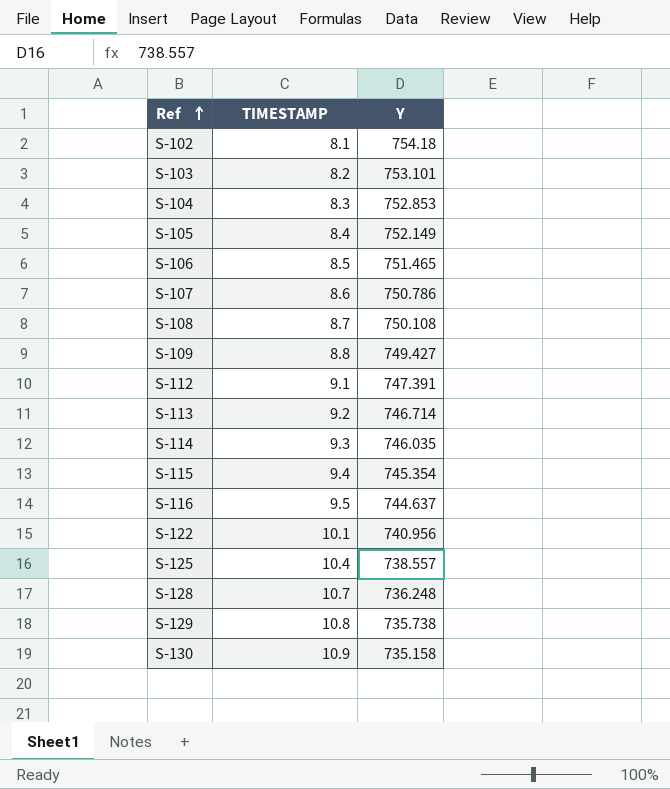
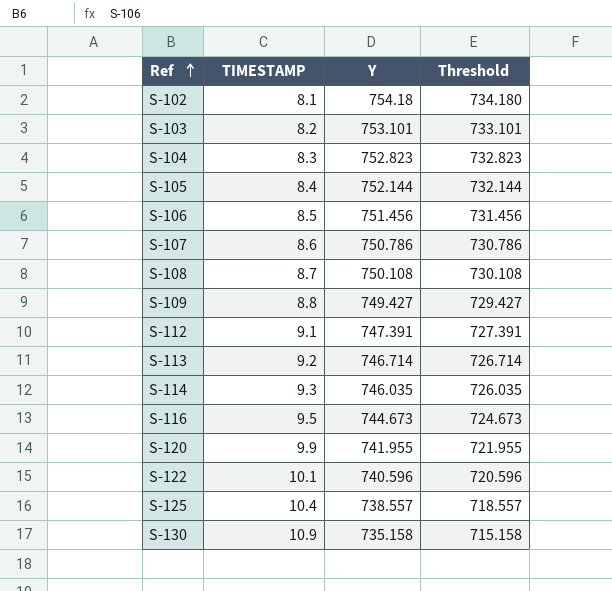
column Threshold | formula: none -> [Y] - 20
row S-115: 9.4 | 745.354 -> none
row S-128: 10.7 | 736.248 -> none
row S-129: 10.8 | 735.738 -> none
S-104 | Y: 752.853 -> 752.823
S-105 | Y: 752.149 -> 752.144
S-106 | Y: 751.465 -> 751.456
S-116 | Y: 744.637 -> 744.673
row S-120: none -> 9.9 | 741.955 | 721.955
S-122 | Y: 740.956 -> 740.596

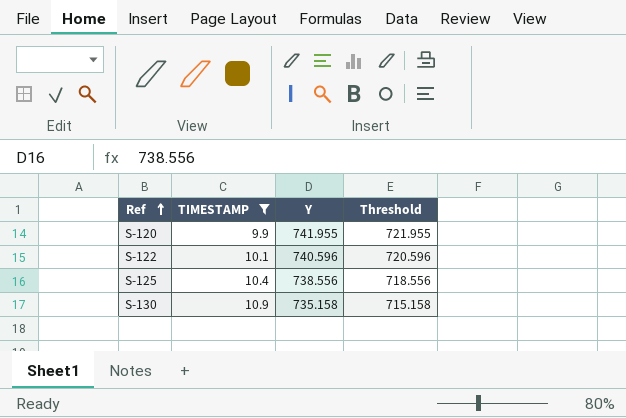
filter: none -> TIMESTAMP >= 9.9
S-125 | Y: 738.557 -> 738.556
S-125 | Threshold: 718.557 -> 718.556

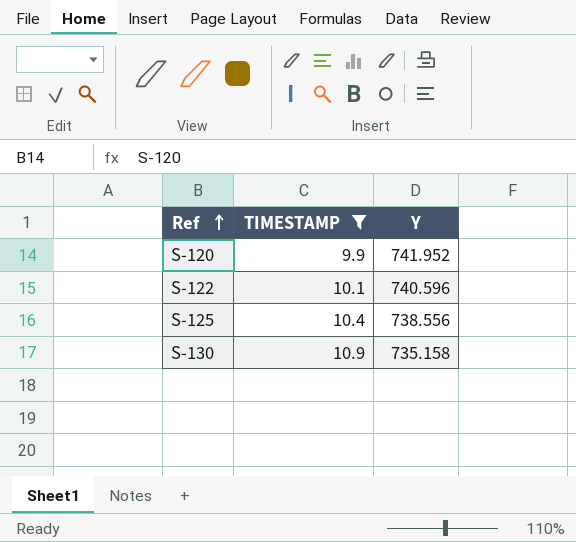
column Threshold | formula: [Y] - 20 -> none
S-120 | Y: 741.955 -> 741.952

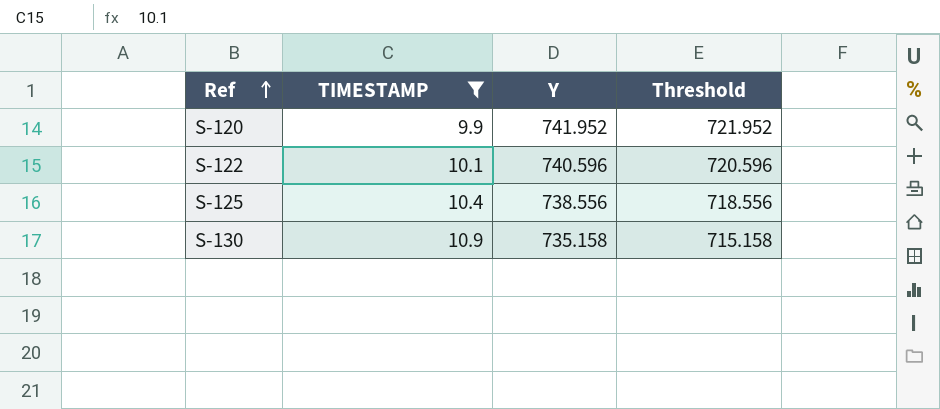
column Threshold | formula: none -> [Y] - 20

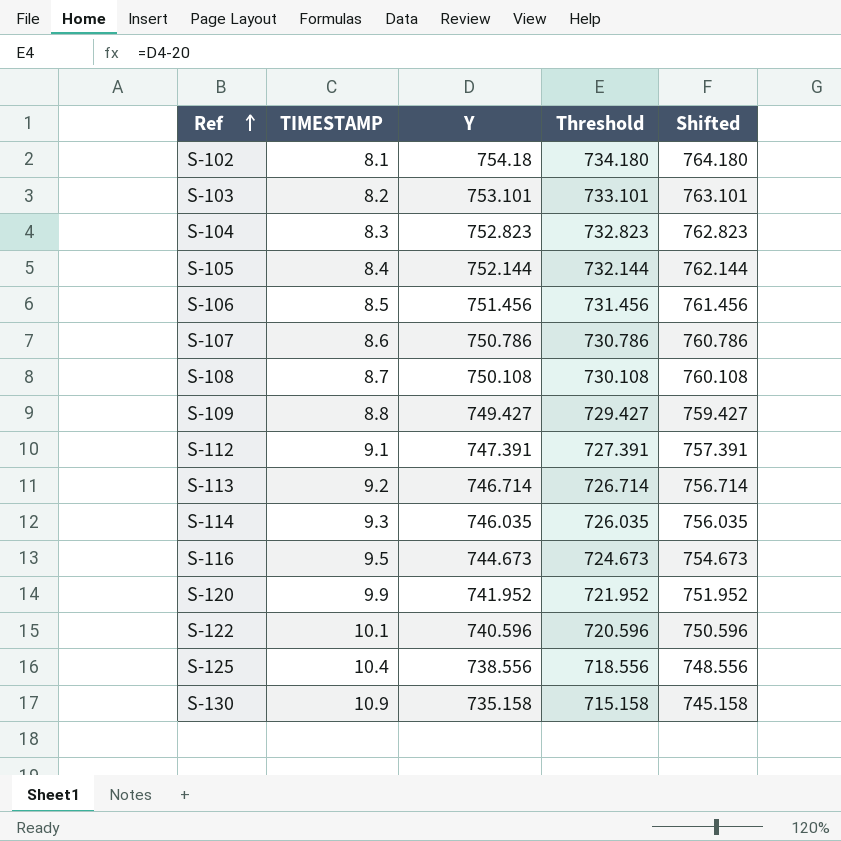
filter: TIMESTAMP >= 9.9 -> none
column Shifted | formula: none -> [Y] + 10

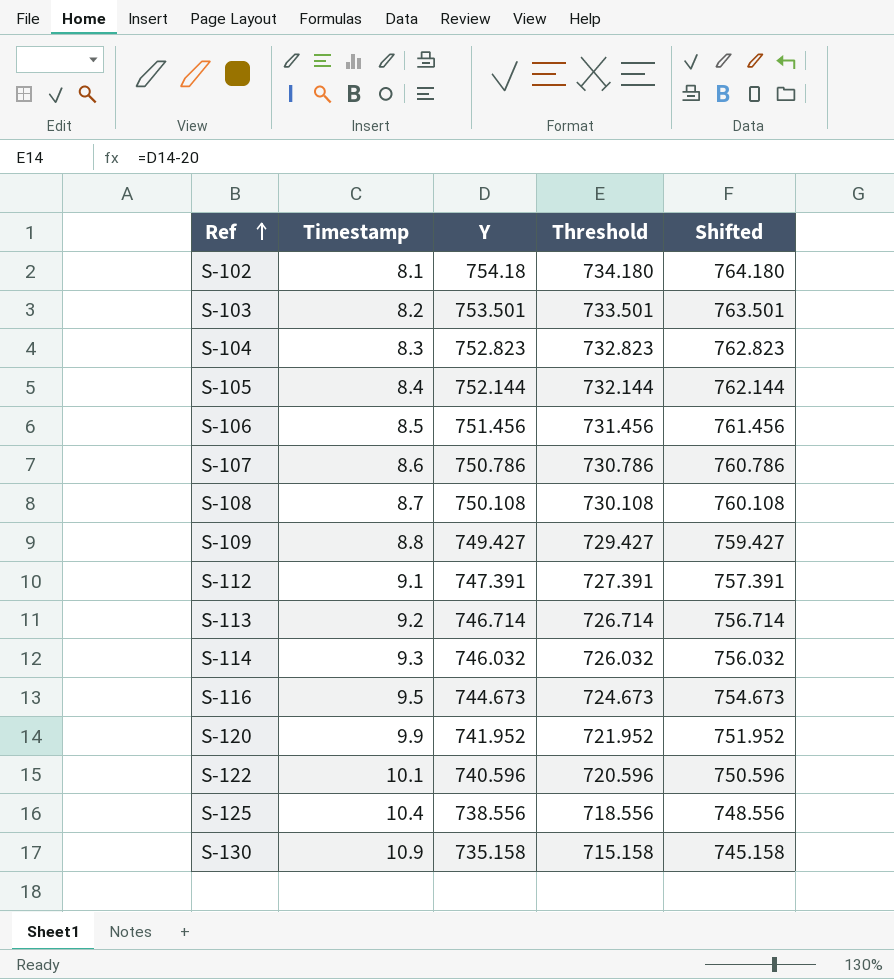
column name: TIMESTAMP -> Timestamp
S-103 | Y: 753.101 -> 753.501
S-103 | Threshold: 733.101 -> 733.501
S-103 | Shifted: 763.101 -> 763.501
S-114 | Y: 746.035 -> 746.032
S-114 | Threshold: 726.035 -> 726.032
S-114 | Shifted: 756.035 -> 756.032

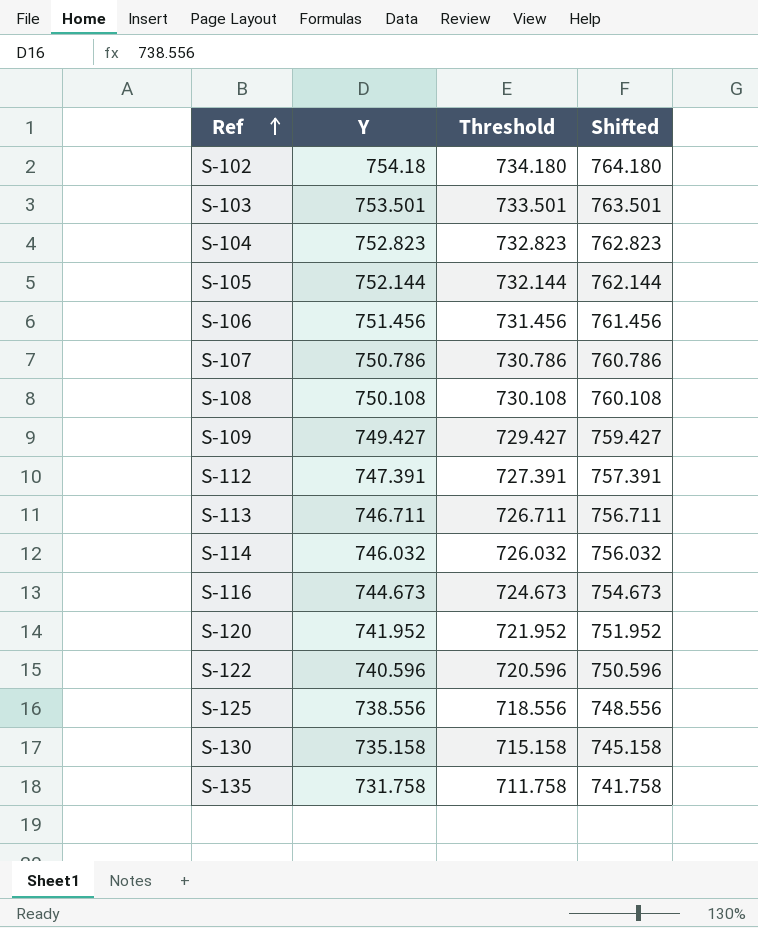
column Timestamp | position: 2 -> none
S-113 | Y: 746.714 -> 746.711
S-113 | Threshold: 726.714 -> 726.711
S-113 | Shifted: 756.714 -> 756.711
row S-135: none -> 731.758 | 711.758 | 741.758

